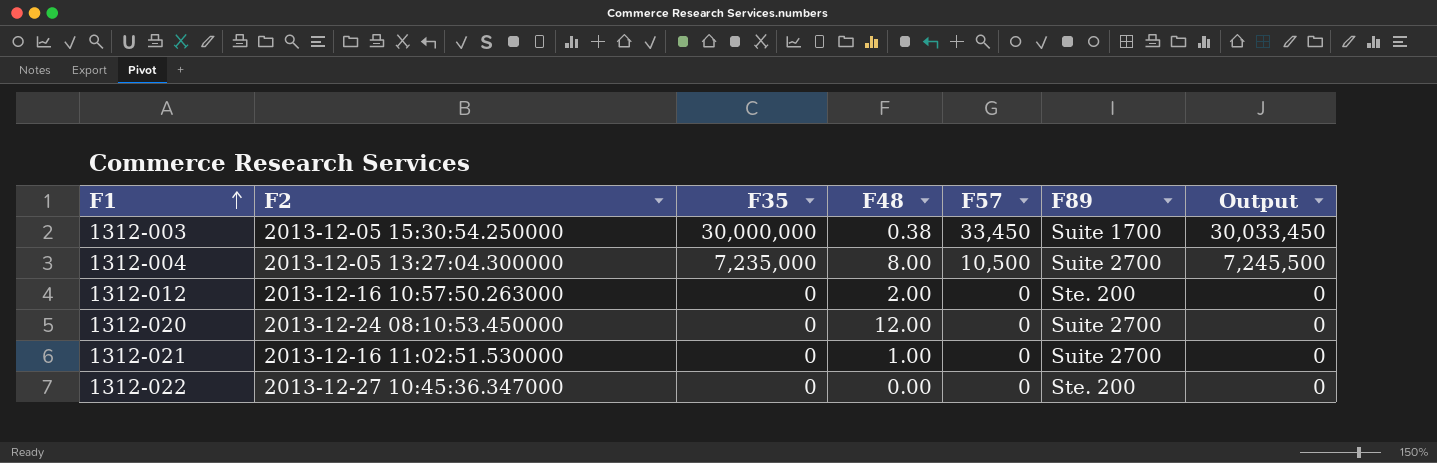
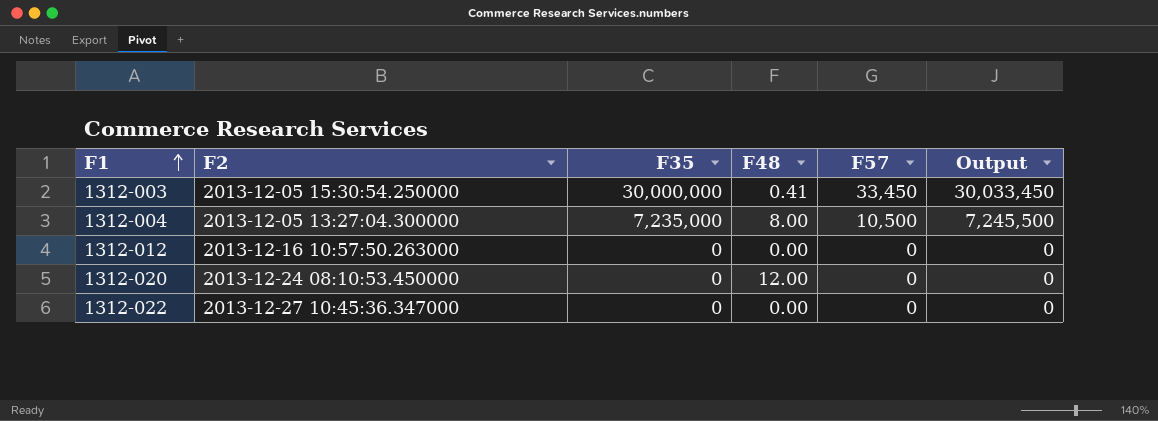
column F89 | position: 6 -> none
row 1312-021: 2013-12-16 11:02:51.530000 | 0 | 1.00 | 0 | Suite 2700 | 0 -> none
1312-003 | F48: 0.38 -> 0.41
1312-012 | F48: 2.00 -> 0.00

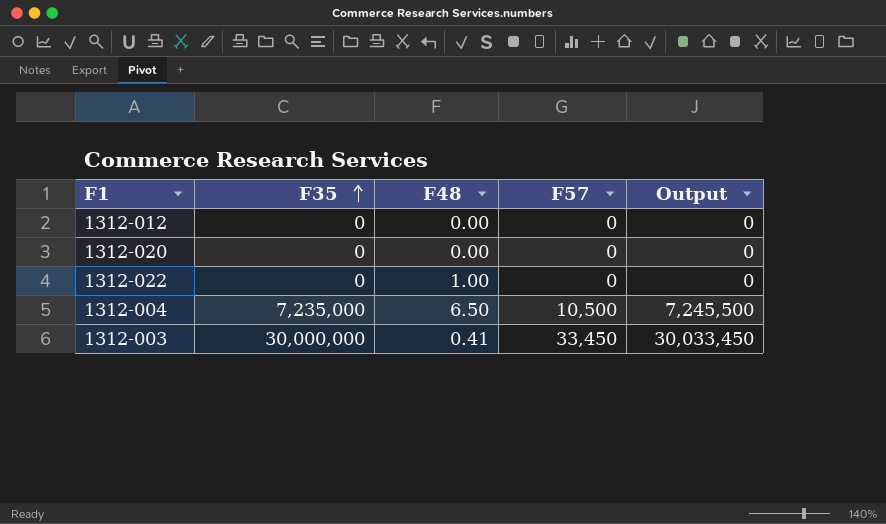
row order: F1 ascending -> F35 ascending
column F2 | position: 2 -> none
1312-020 | F48: 12.00 -> 0.00
1312-022 | F48: 0.00 -> 1.00
1312-004 | F48: 8.00 -> 6.50

